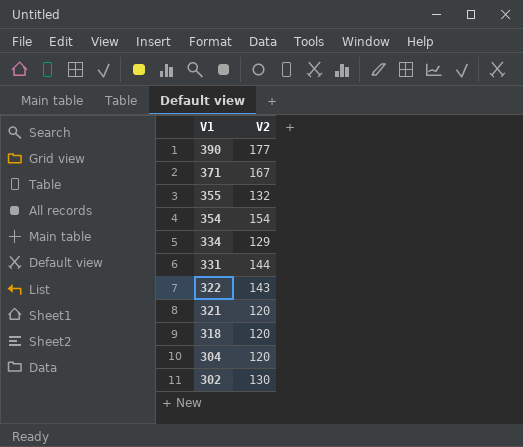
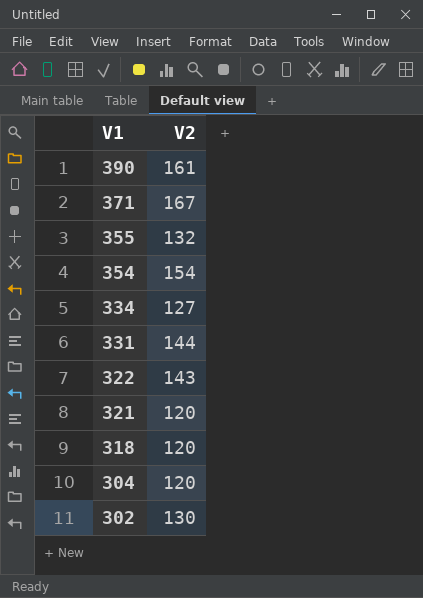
390 | V2: 177 -> 161
334 | V2: 129 -> 127

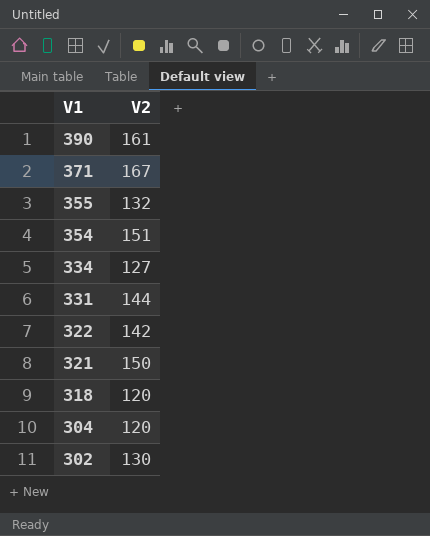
354 | V2: 154 -> 151
322 | V2: 143 -> 142
321 | V2: 120 -> 150

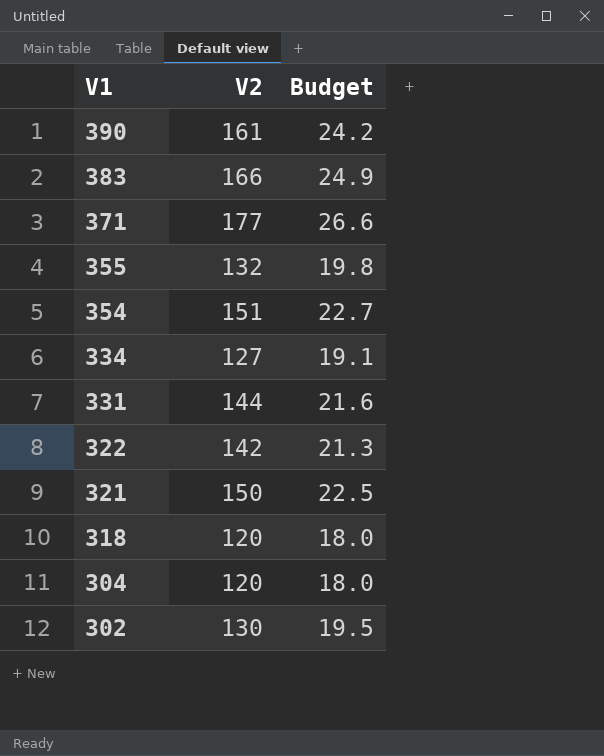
column Budget | formula: none -> [V2] * 0.15
row 383: none -> 166 | 24.9
371 | V2: 167 -> 177

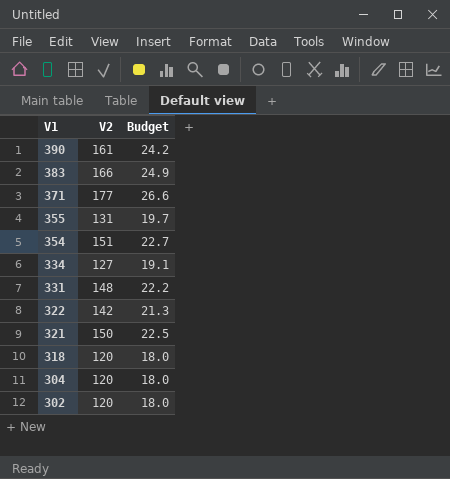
355 | V2: 132 -> 131
355 | Budget: 19.8 -> 19.7
331 | V2: 144 -> 148
331 | Budget: 21.6 -> 22.2
302 | V2: 130 -> 120
302 | Budget: 19.5 -> 18.0

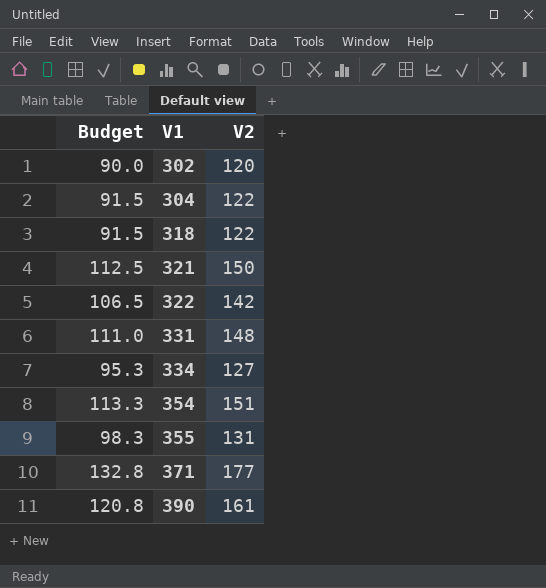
row order: V1 descending -> V1 ascending
column Budget | formula: [V2] * 0.15 -> [V2] * 0.75
column Budget | position: 3 -> 1
row 383: 166 | 24.9 -> none
304 | V2: 120 -> 122
318 | V2: 120 -> 122

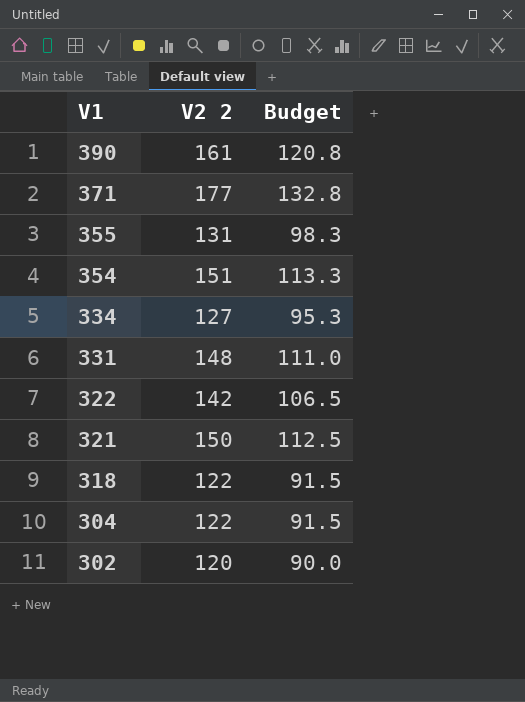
row order: V1 ascending -> V1 descending
column name: V2 -> V2 2
column Budget | position: 1 -> 3

